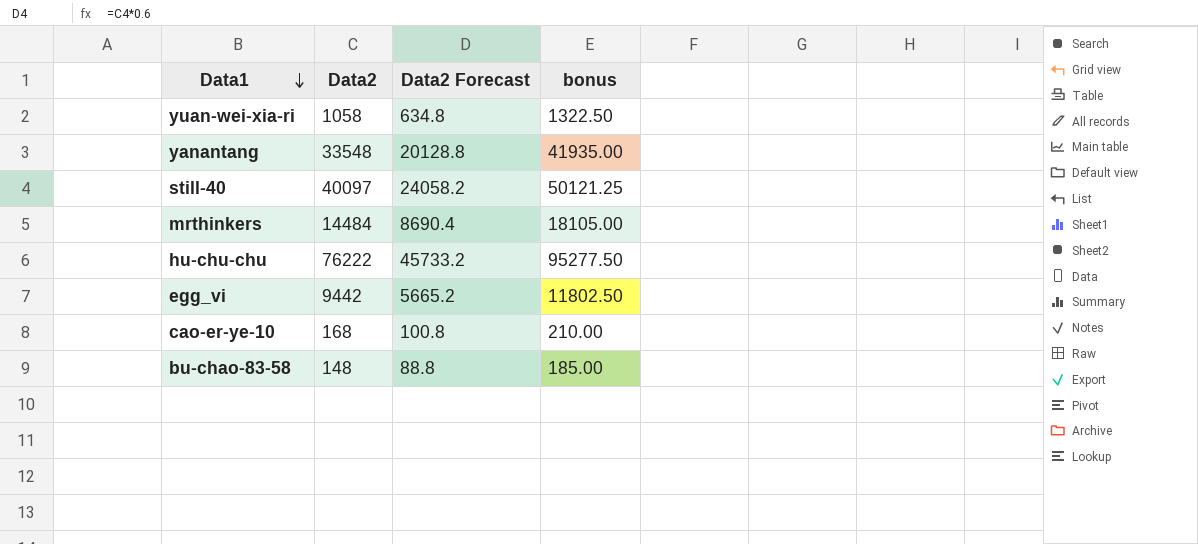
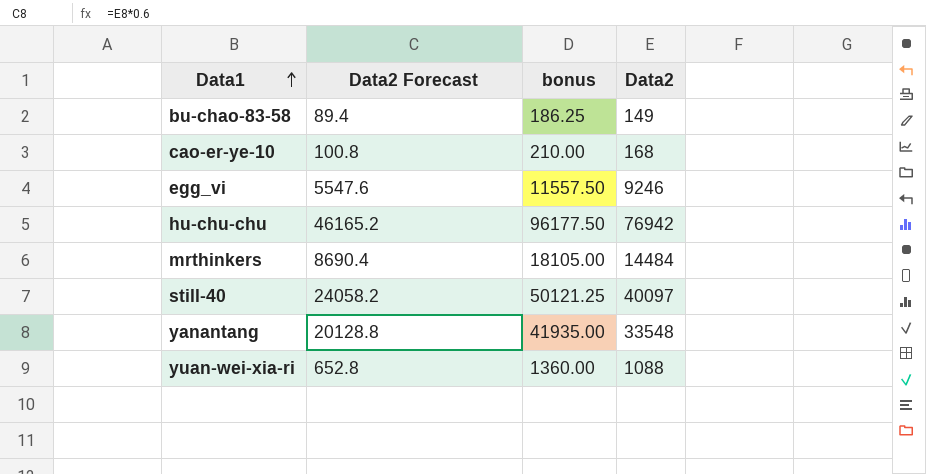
row order: Data1 descending -> Data1 ascending
column Data2 | position: 2 -> 4
bu-chao-83-58 | Data2 Forecast: 88.8 -> 89.4
bu-chao-83-58 | bonus: 185.00 -> 186.25
bu-chao-83-58 | Data2: 148 -> 149
egg_vi | Data2 Forecast: 5665.2 -> 5547.6
egg_vi | bonus: 11802.50 -> 11557.50
egg_vi | Data2: 9442 -> 9246
hu-chu-chu | Data2 Forecast: 45733.2 -> 46165.2
hu-chu-chu | bonus: 95277.50 -> 96177.50
hu-chu-chu | Data2: 76222 -> 76942
yuan-wei-xia-ri | Data2 Forecast: 634.8 -> 652.8
yuan-wei-xia-ri | bonus: 1322.50 -> 1360.00
yuan-wei-xia-ri | Data2: 1058 -> 1088

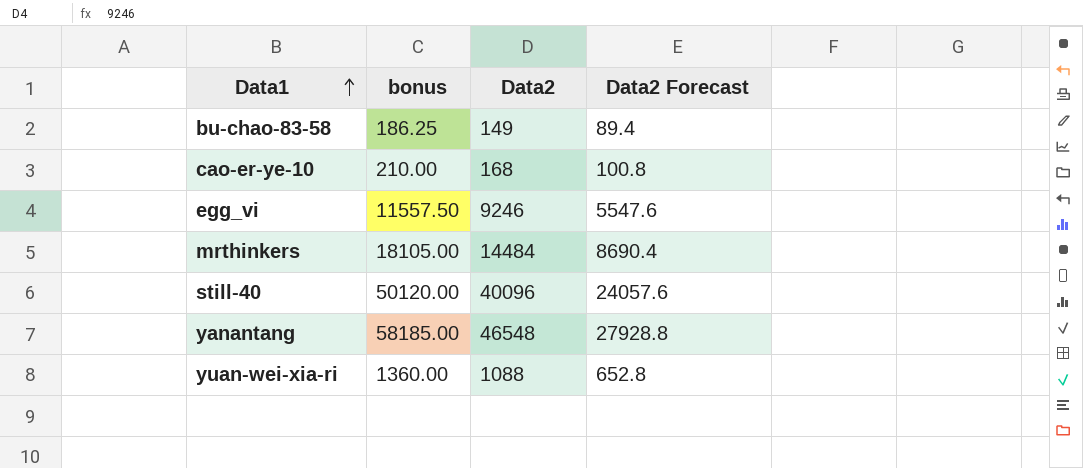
column Data2 Forecast | position: 2 -> 4
row hu-chu-chu: 46165.2 | 96177.50 | 76942 -> none
still-40 | bonus: 50121.25 -> 50120.00
still-40 | Data2: 40097 -> 40096
still-40 | Data2 Forecast: 24058.2 -> 24057.6
yanantang | bonus: 41935.00 -> 58185.00
yanantang | Data2: 33548 -> 46548
yanantang | Data2 Forecast: 20128.8 -> 27928.8

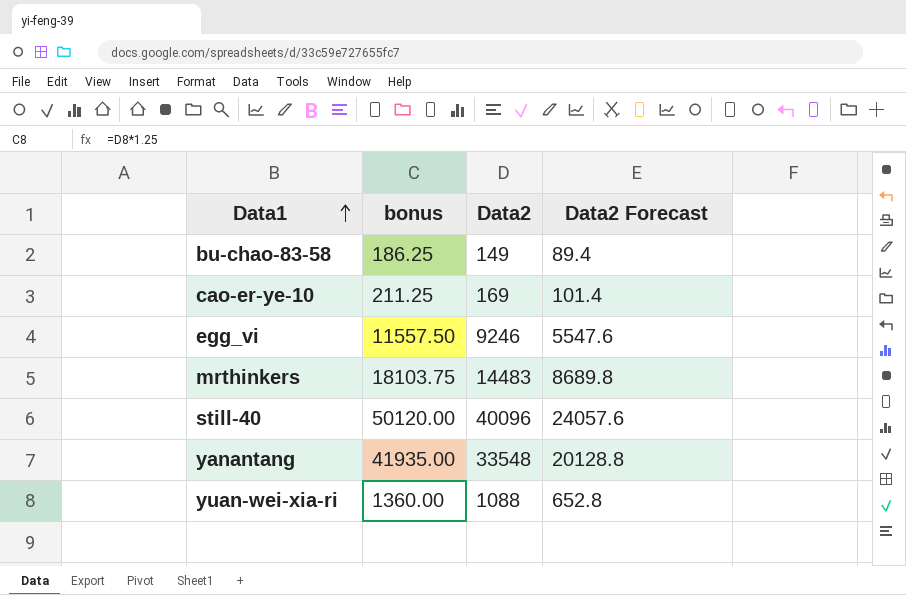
cao-er-ye-10 | bonus: 210.00 -> 211.25
cao-er-ye-10 | Data2: 168 -> 169
cao-er-ye-10 | Data2 Forecast: 100.8 -> 101.4
mrthinkers | bonus: 18105.00 -> 18103.75
mrthinkers | Data2: 14484 -> 14483
mrthinkers | Data2 Forecast: 8690.4 -> 8689.8
yanantang | bonus: 58185.00 -> 41935.00
yanantang | Data2: 46548 -> 33548
yanantang | Data2 Forecast: 27928.8 -> 20128.8

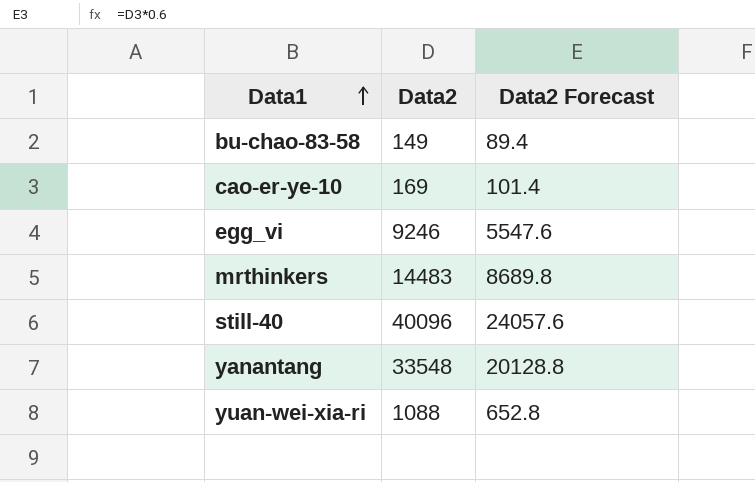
column bonus | formula: [Data2] * 1.25 -> none

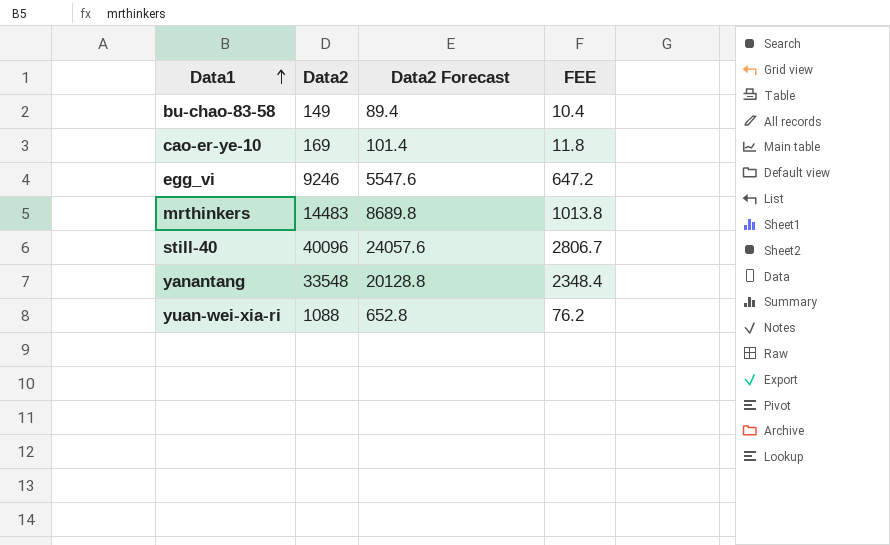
column FEE | formula: none -> [Data2] * 0.07

